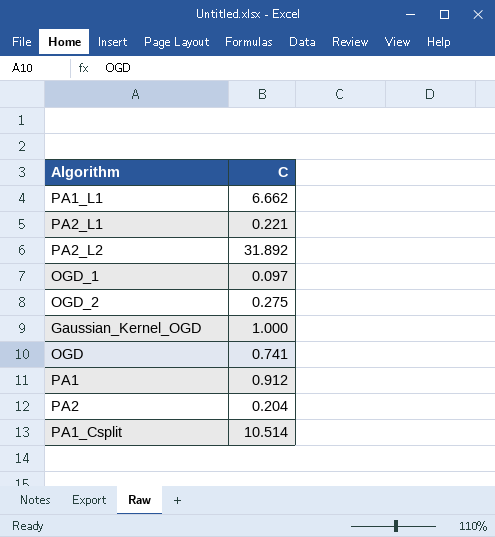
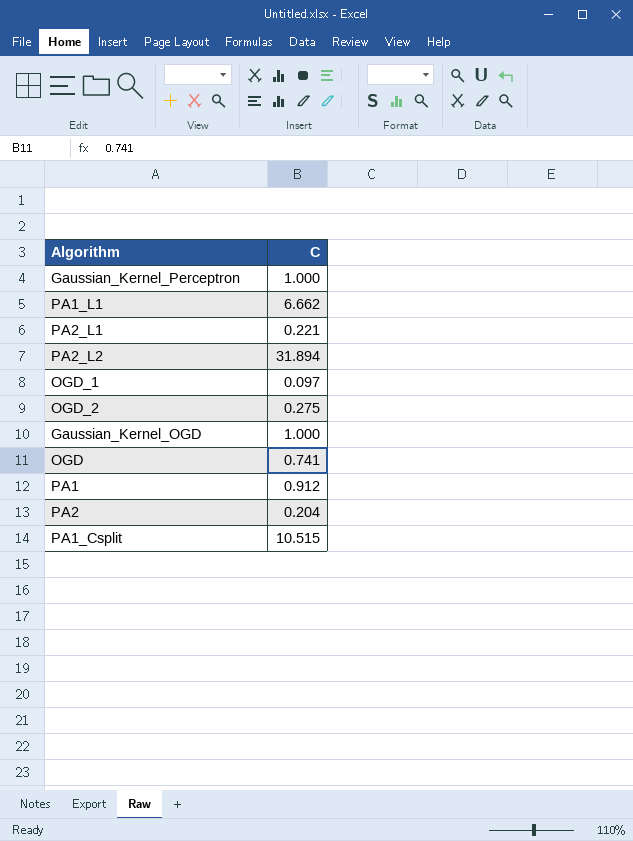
row Gaussian_Kernel_Perceptron: none -> 1.000
PA2_L2 | C: 31.892 -> 31.894
PA1_Csplit | C: 10.514 -> 10.515

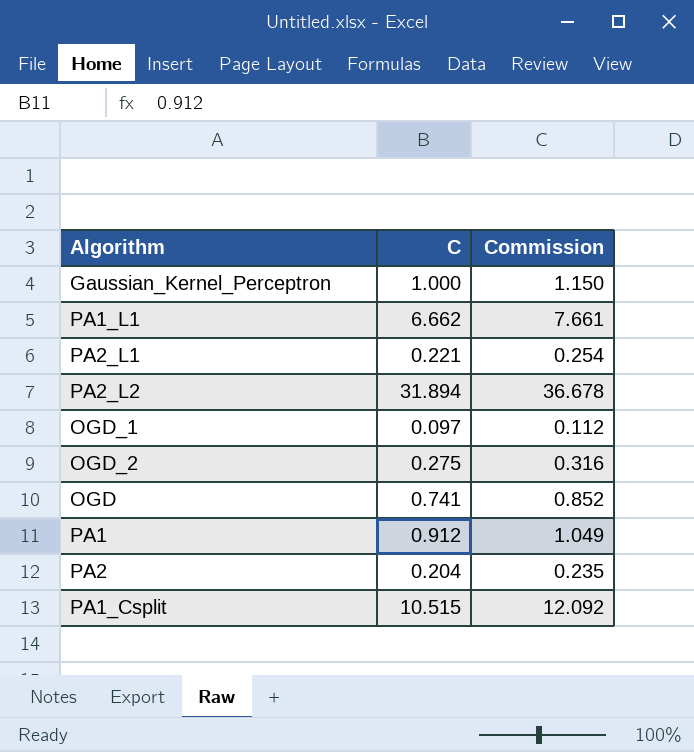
column Commission | formula: none -> [C] * 1.15
row Gaussian_Kernel_OGD: 1.000 -> none

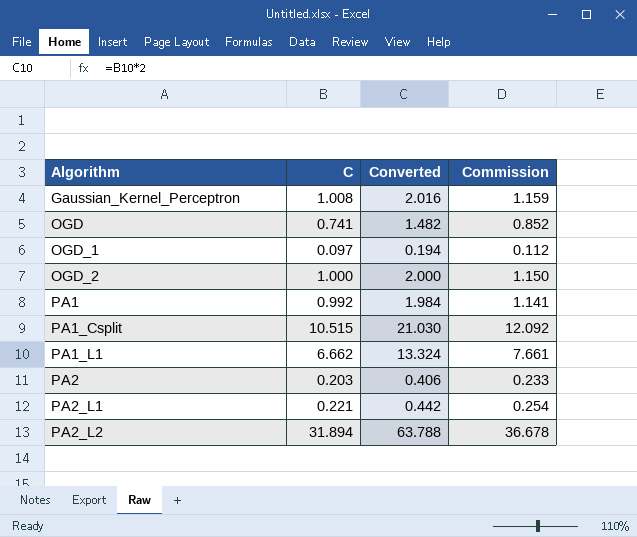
row order: none -> Algorithm ascending
column Converted | formula: none -> [C] * 2
Gaussian_Kernel_Perceptron | C: 1.000 -> 1.008
Gaussian_Kernel_Perceptron | Commission: 1.150 -> 1.159
OGD_2 | C: 0.275 -> 1.000
OGD_2 | Commission: 0.316 -> 1.150
PA1 | C: 0.912 -> 0.992
PA1 | Commission: 1.049 -> 1.141
PA2 | C: 0.204 -> 0.203
PA2 | Commission: 0.235 -> 0.233

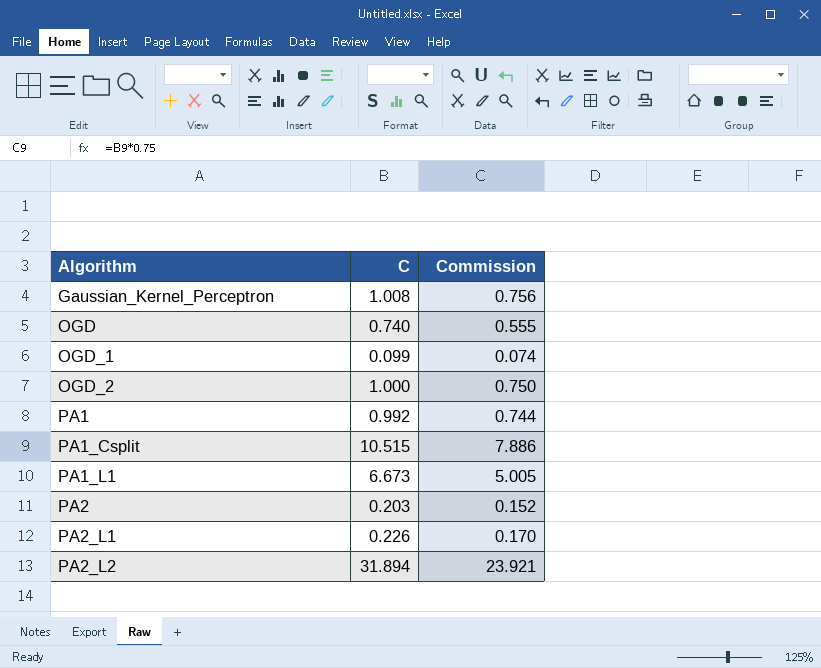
column Converted | formula: [C] * 2 -> none
column Commission | formula: [C] * 1.15 -> [C] * 0.75
OGD | C: 0.741 -> 0.740
OGD_1 | C: 0.097 -> 0.099
PA1_L1 | C: 6.662 -> 6.673
PA2_L1 | C: 0.221 -> 0.226

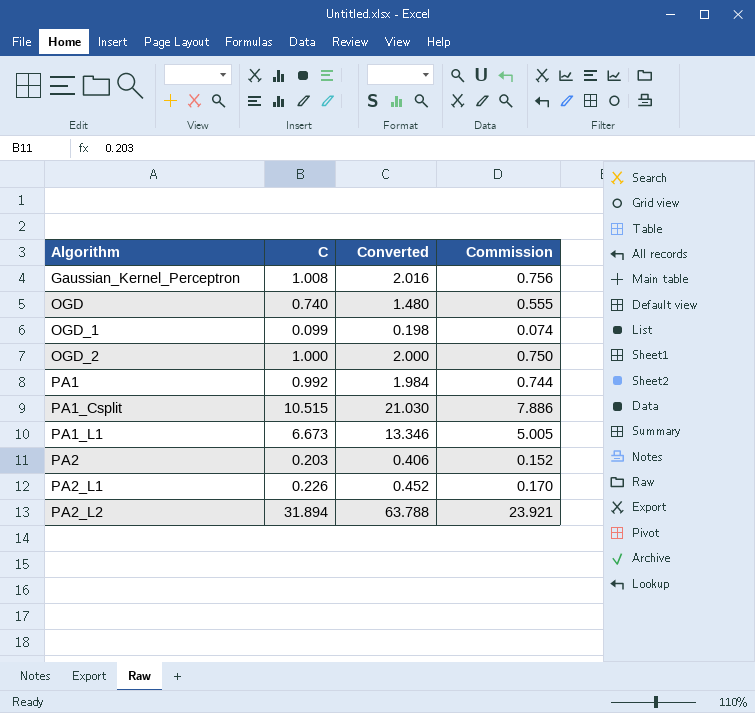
column Converted | formula: none -> [C] * 2

